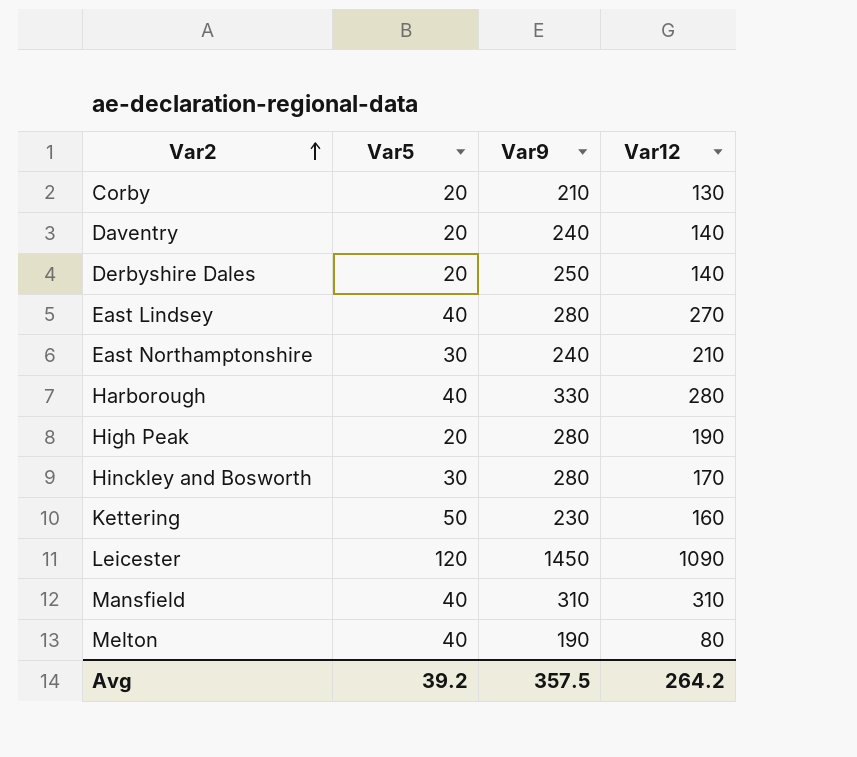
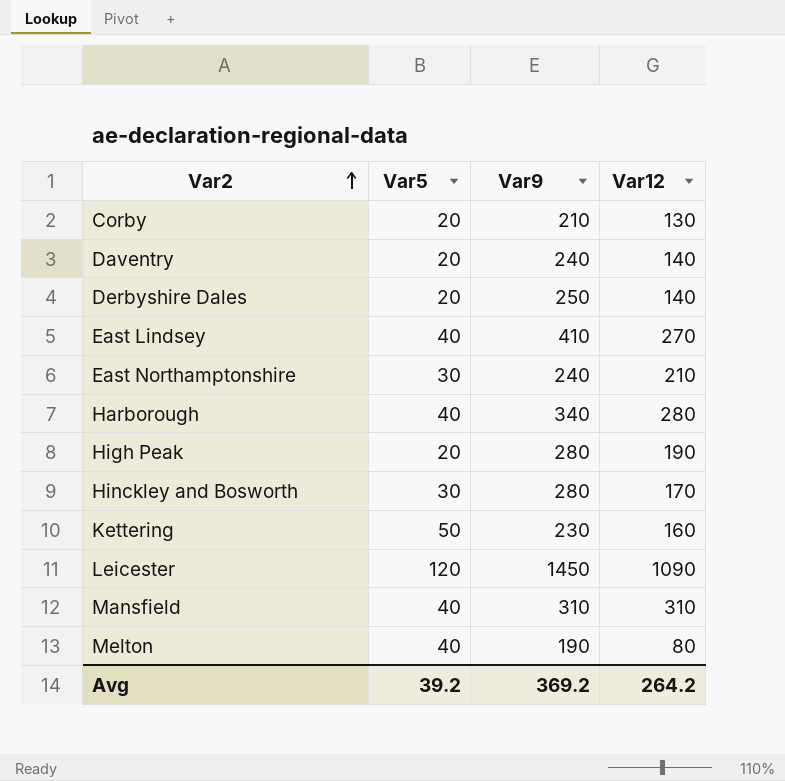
East Lindsey | Var9: 280 -> 410
Harborough | Var9: 330 -> 340
Avg | Var9: 357.5 -> 369.2

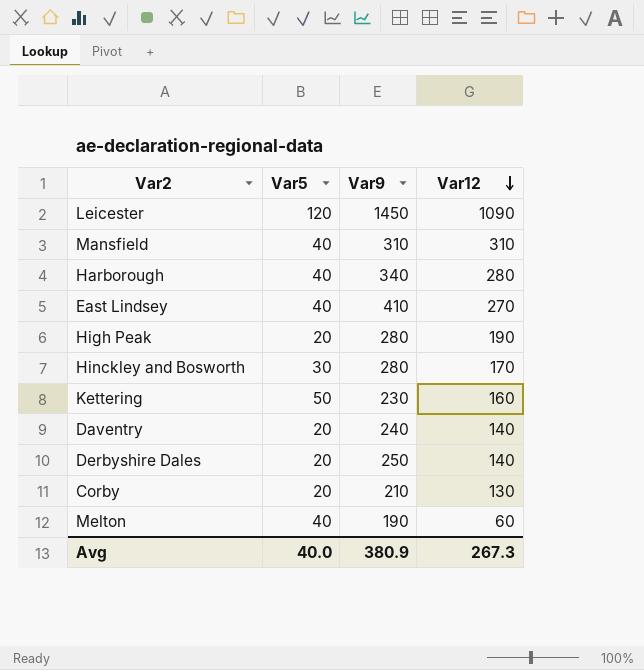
row order: Var2 ascending -> Var12 descending
row East Northamptonshire: 30 | 240 | 210 -> none
Melton | Var12: 80 -> 60
Avg | Var5: 39.2 -> 40.0
Avg | Var9: 369.2 -> 380.9
Avg | Var12: 264.2 -> 267.3

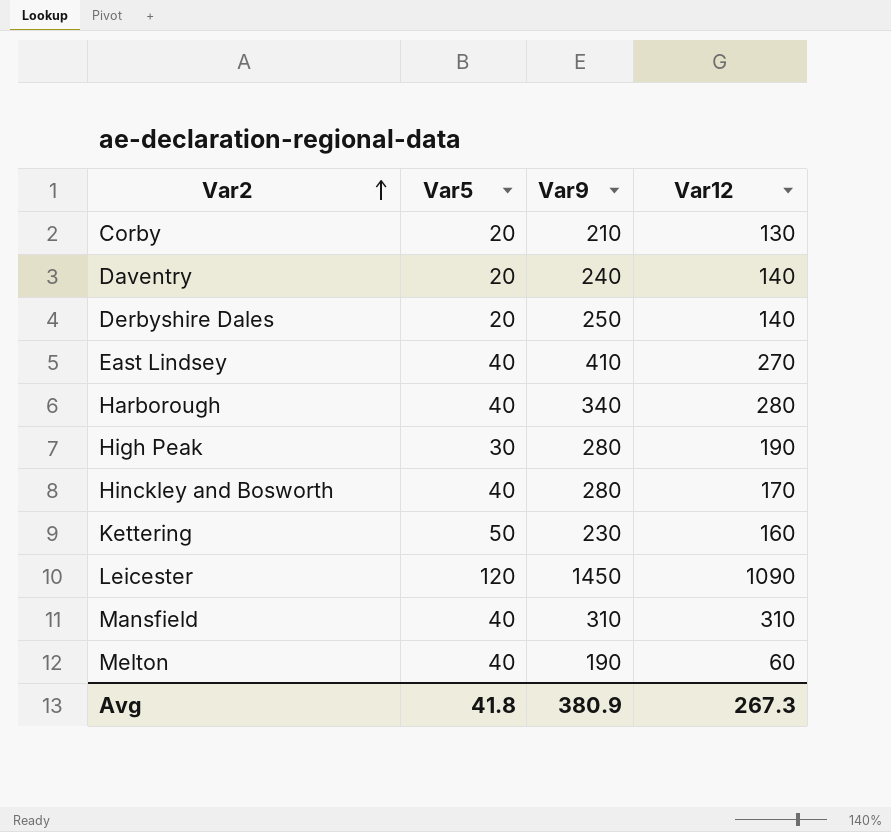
row order: Var12 descending -> Var2 ascending
High Peak | Var5: 20 -> 30
Hinckley and Bosworth | Var5: 30 -> 40
Avg | Var5: 40.0 -> 41.8

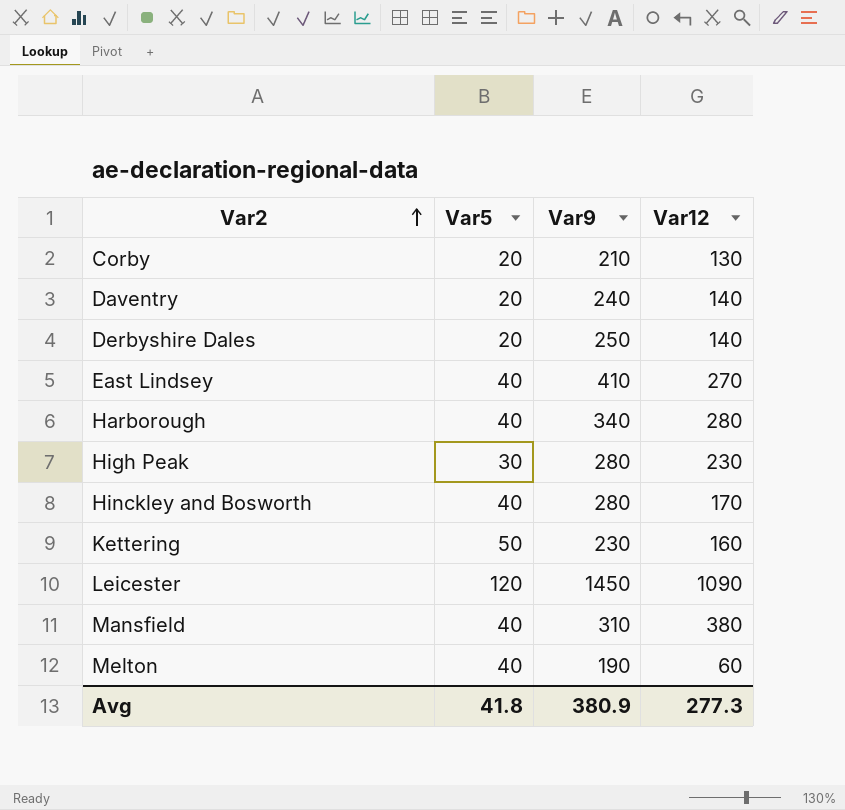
High Peak | Var12: 190 -> 230
Mansfield | Var12: 310 -> 380
Avg | Var12: 267.3 -> 277.3

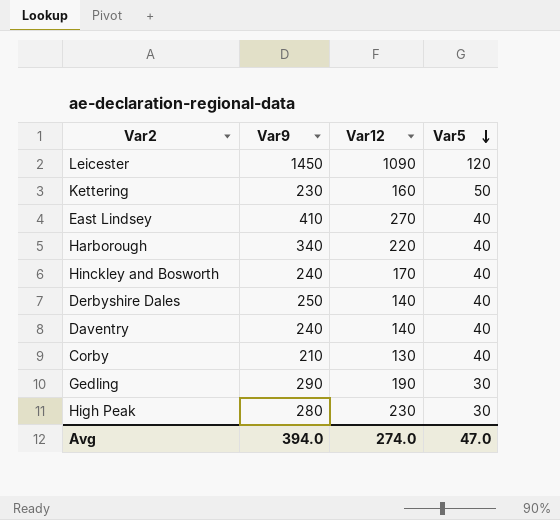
row order: Var2 ascending -> Var5 descending
column Var5 | position: 2 -> 4
row Mansfield: 40 | 310 | 380 -> none
row Melton: 40 | 190 | 60 -> none
Harborough | Var12: 280 -> 220
Hinckley and Bosworth | Var9: 280 -> 240
Derbyshire Dales | Var5: 20 -> 40
Daventry | Var5: 20 -> 40
Corby | Var5: 20 -> 40
row Gedling: none -> 290 | 190 | 30
Avg | Var9: 380.9 -> 394.0
Avg | Var12: 277.3 -> 274.0
Avg | Var5: 41.8 -> 47.0

